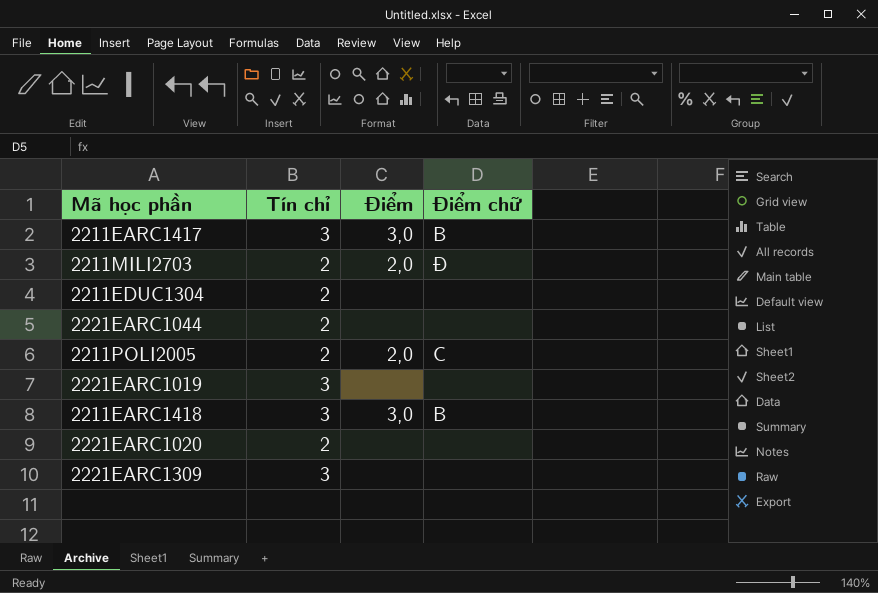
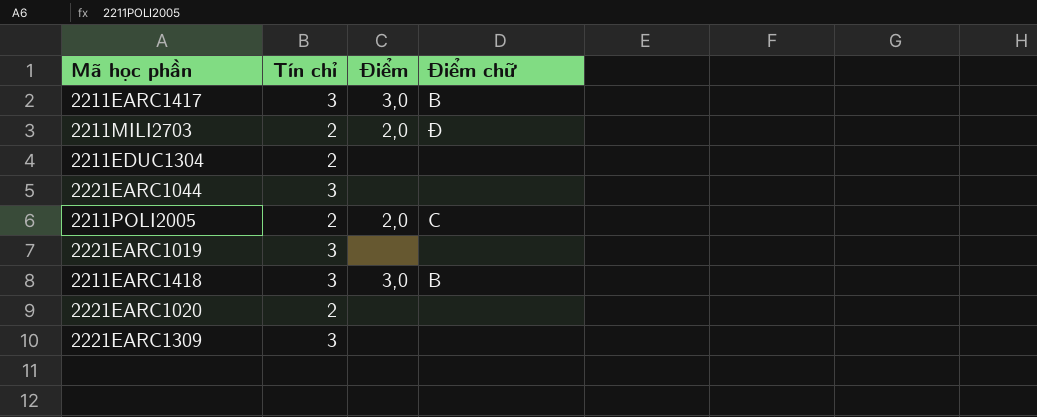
2221EARC1044 | Tín chỉ: 2 -> 3

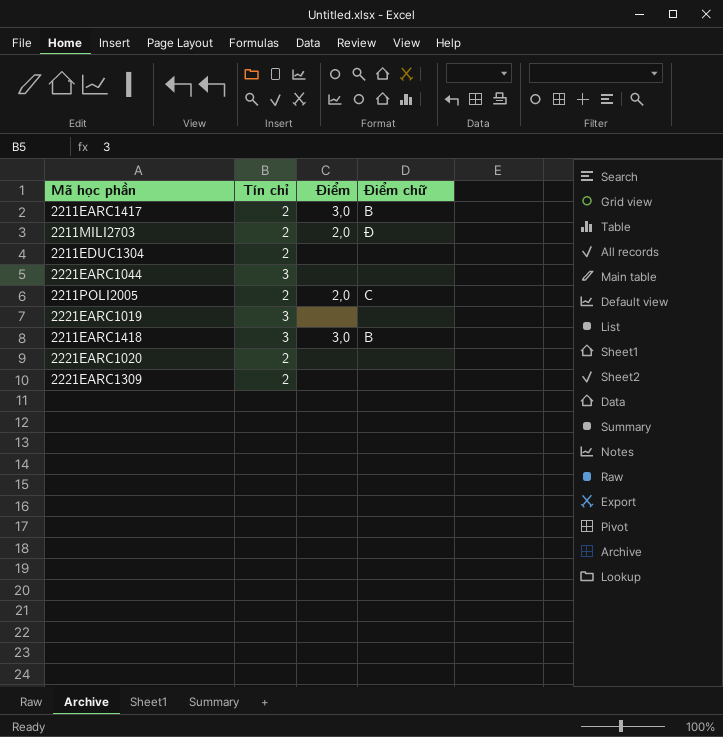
2211EARC1417 | Tín chỉ: 3 -> 2
2221EARC1309 | Tín chỉ: 3 -> 2

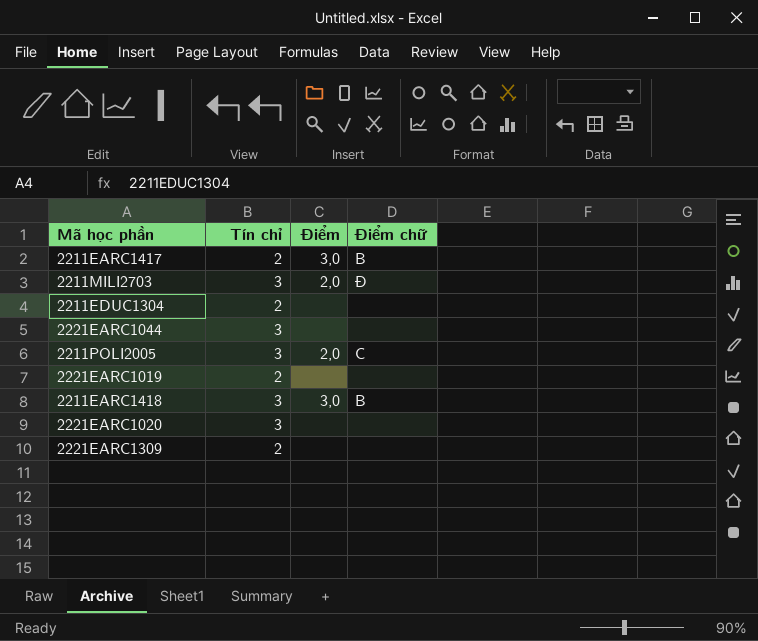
2211MILI2703 | Tín chỉ: 2 -> 3
2211POLI2005 | Tín chỉ: 2 -> 3
2221EARC1019 | Tín chỉ: 3 -> 2
2221EARC1020 | Tín chỉ: 2 -> 3

